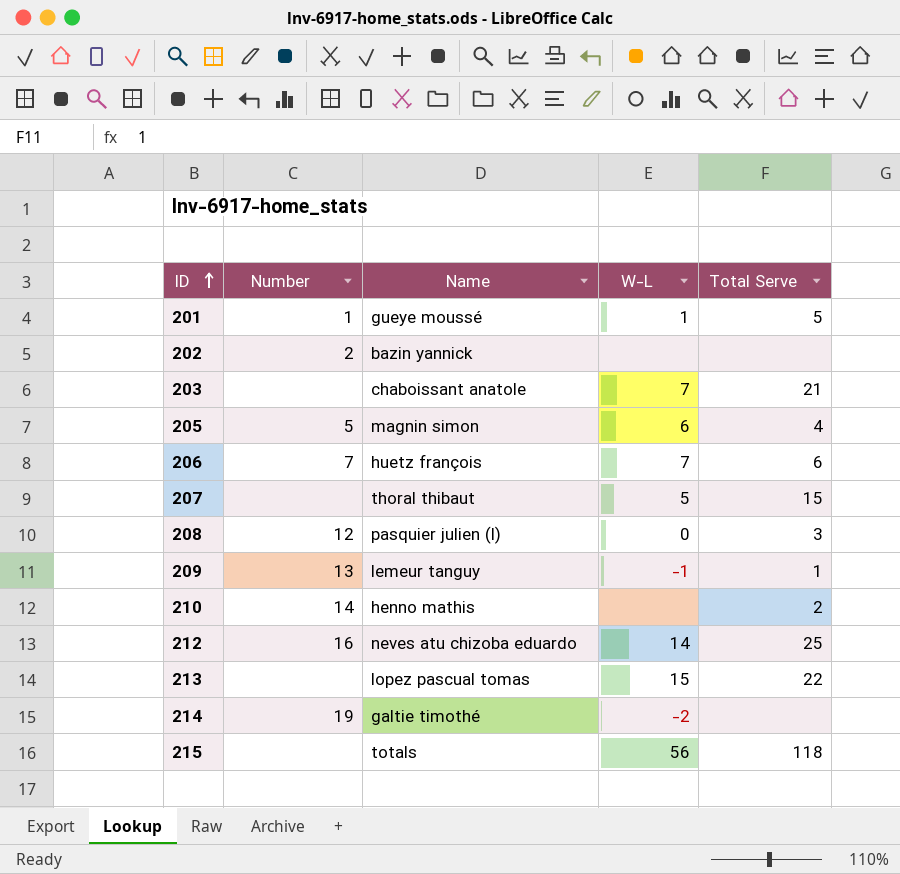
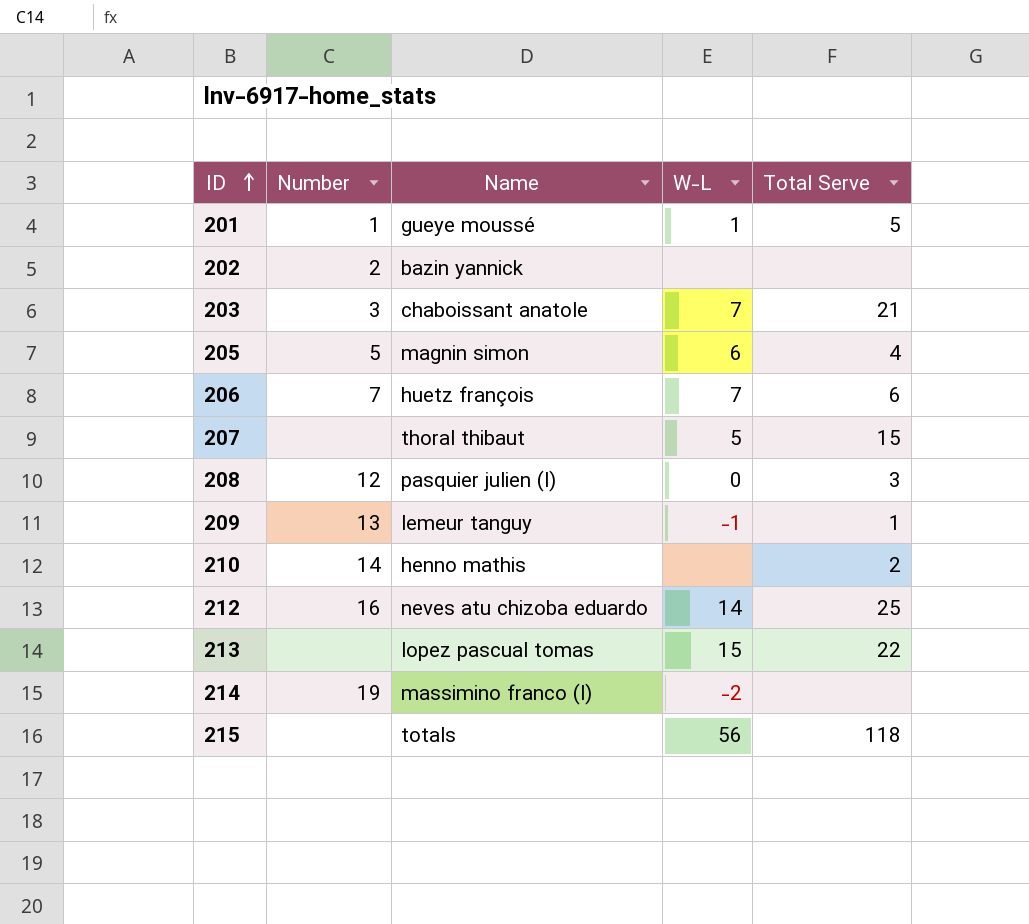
203 | Number: none -> 3
214 | Name: galtie timothé -> massimino franco (l)

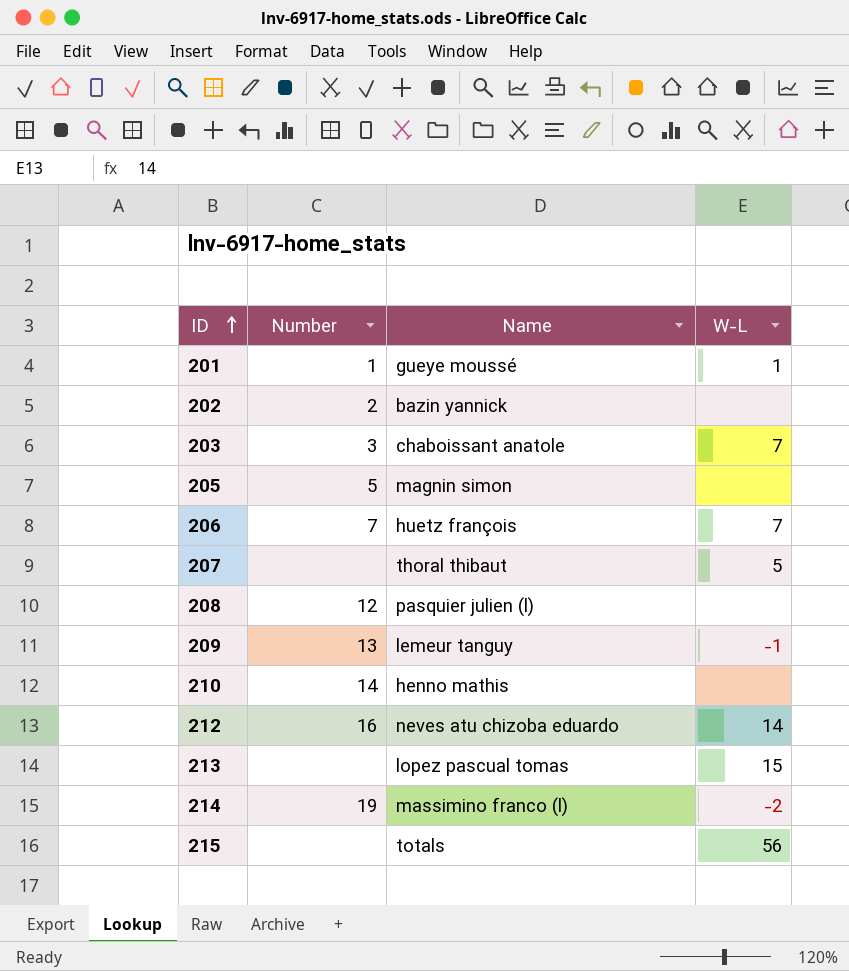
column Total Serve | position: 5 -> none
205 | W-L: 6 -> none
208 | W-L: 0 -> none

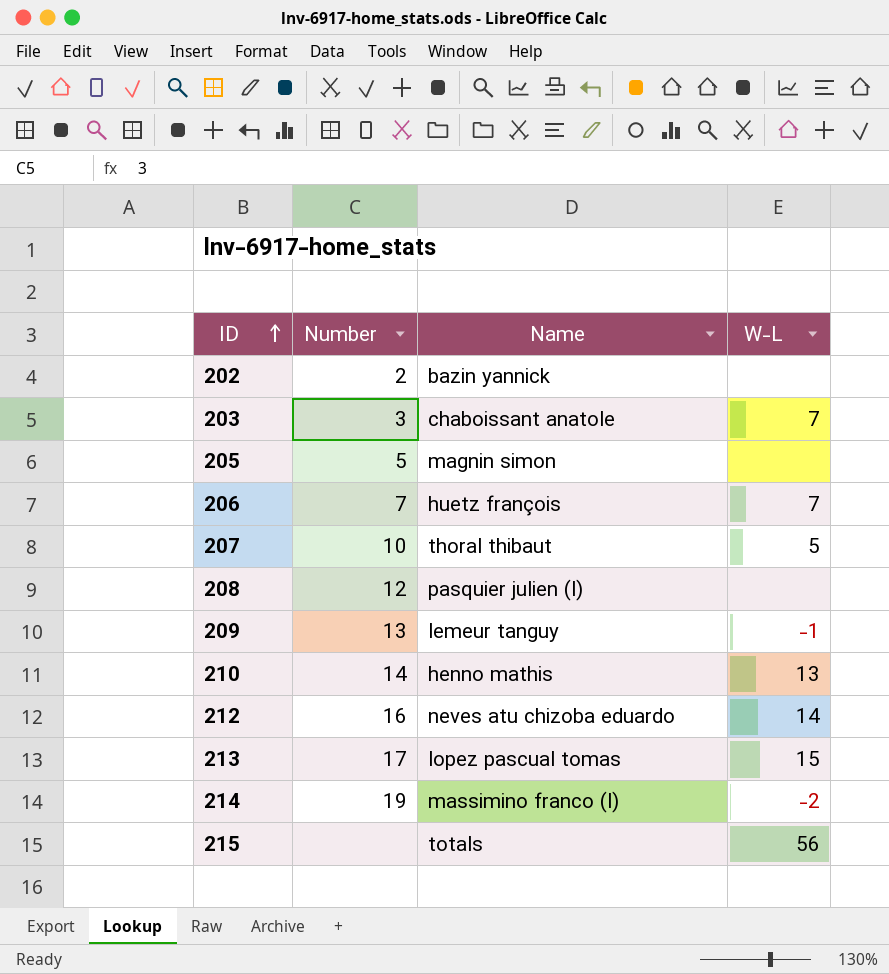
row 201: 1 | gueye moussé | 1 -> none
207 | Number: none -> 10
210 | W-L: none -> 13
213 | Number: none -> 17

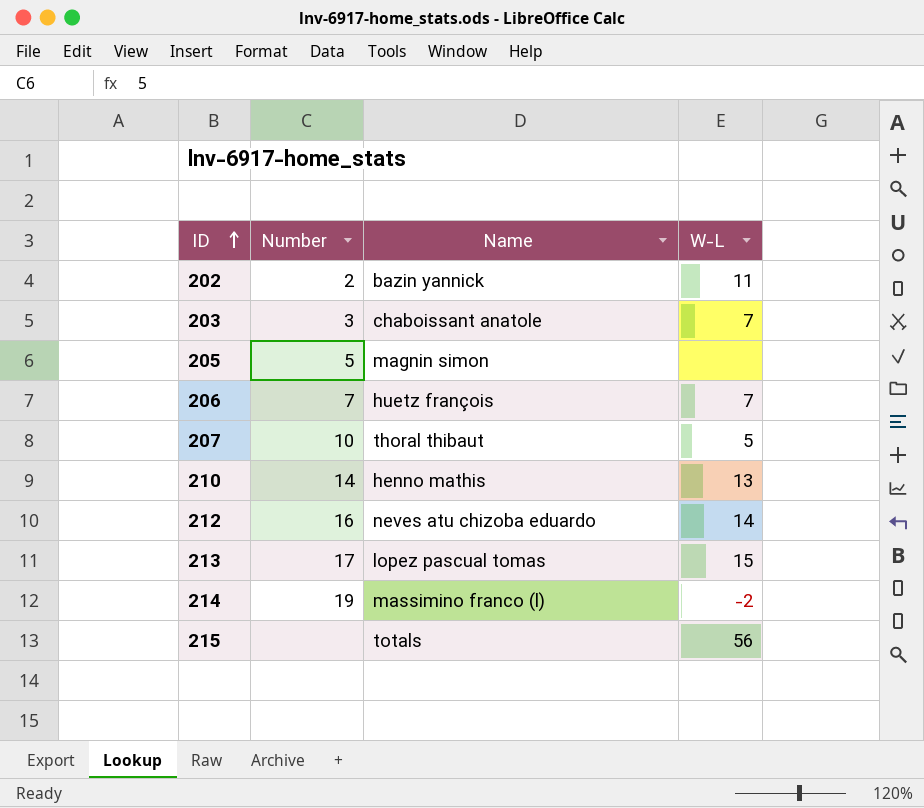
row 208: 12 | pasquier julien (l) | none -> none
row 209: 13 | lemeur tanguy | -1 -> none
202 | W-L: none -> 11

